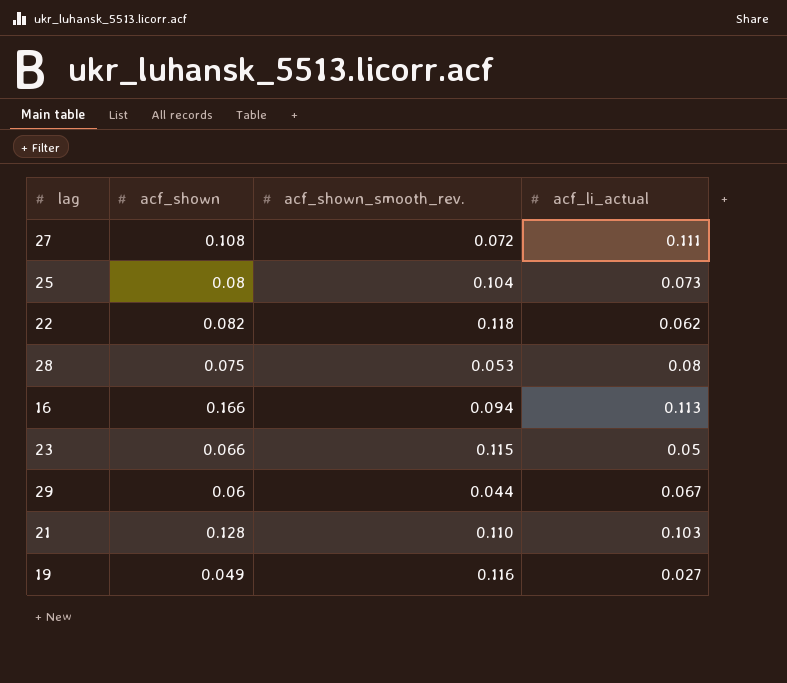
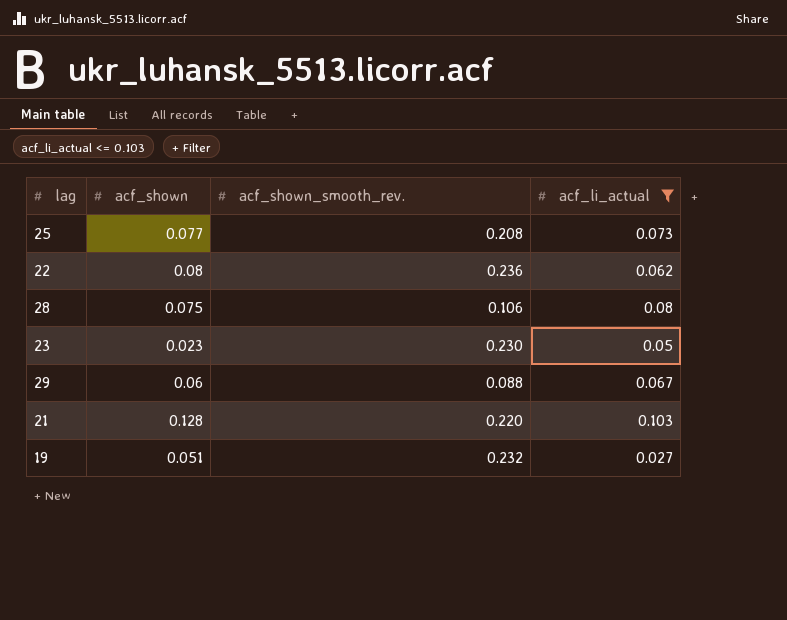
filter: none -> acf_li_actual <= 0.103
25 | acf_shown: 0.08 -> 0.077
25 | acf_shown_smooth_rev.: 0.104 -> 0.208
22 | acf_shown: 0.082 -> 0.08
22 | acf_shown_smooth_rev.: 0.118 -> 0.236
28 | acf_shown_smooth_rev.: 0.053 -> 0.106
23 | acf_shown: 0.066 -> 0.023
23 | acf_shown_smooth_rev.: 0.115 -> 0.230
29 | acf_shown_smooth_rev.: 0.044 -> 0.088
21 | acf_shown_smooth_rev.: 0.110 -> 0.220
19 | acf_shown: 0.049 -> 0.051
19 | acf_shown_smooth_rev.: 0.116 -> 0.232

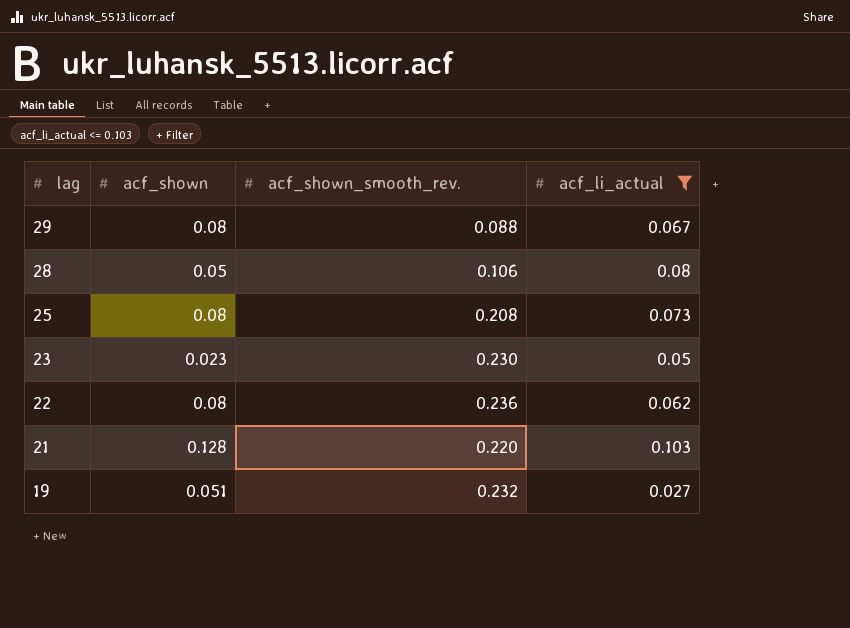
row order: none -> lag descending
29 | acf_shown: 0.06 -> 0.08
28 | acf_shown: 0.075 -> 0.05
25 | acf_shown: 0.077 -> 0.08

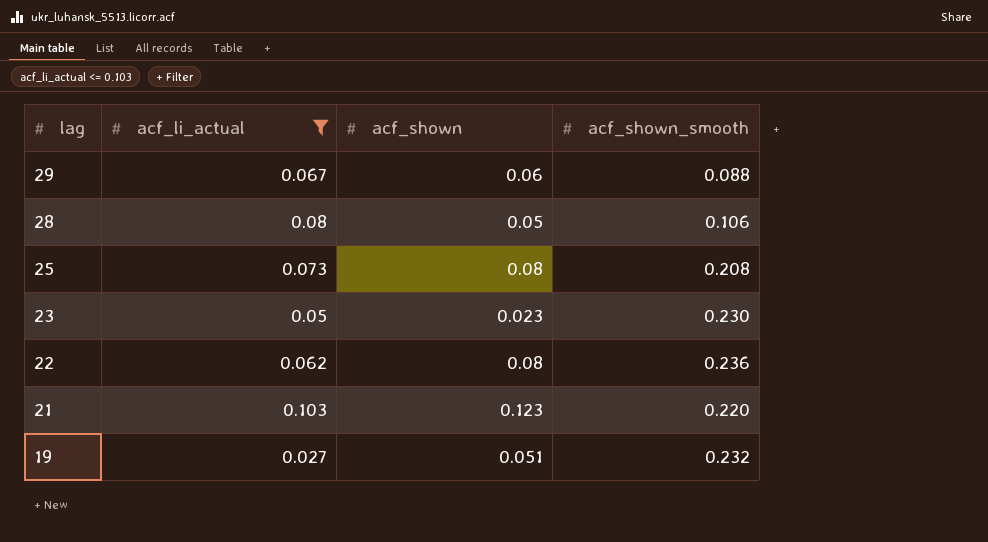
column acf_li_actual | position: 4 -> 2
column name: acf_shown_smooth_rev. -> acf_shown_smooth
29 | acf_shown: 0.08 -> 0.06
21 | acf_shown: 0.128 -> 0.123

